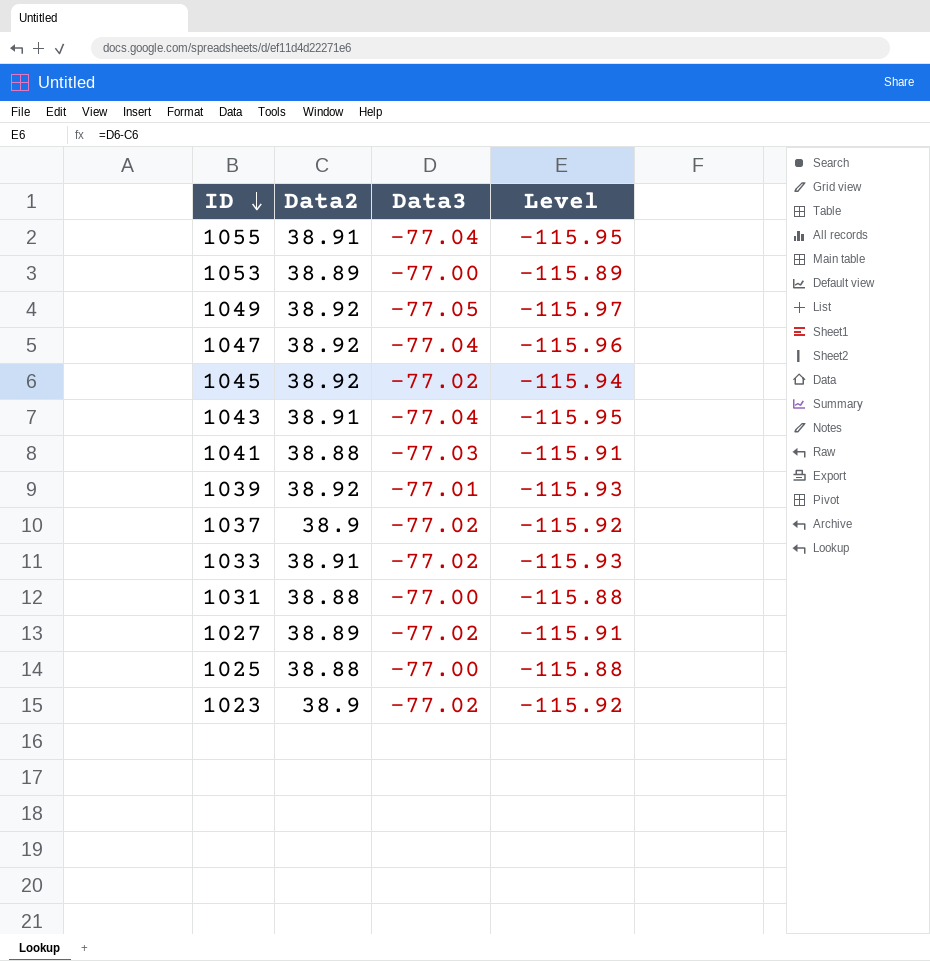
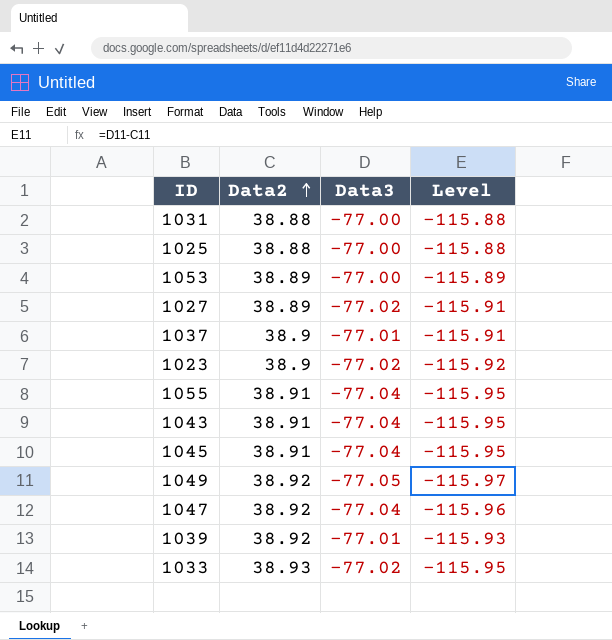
row order: ID descending -> Data2 ascending
row 1041: 38.88 | -77.03 | -115.91 -> none
1037 | Data3: -77.02 -> -77.01
1037 | Level: -115.92 -> -115.91
1045 | Data2: 38.92 -> 38.91
1045 | Data3: -77.02 -> -77.04
1045 | Level: -115.94 -> -115.95
1033 | Data2: 38.91 -> 38.93
1033 | Level: -115.93 -> -115.95

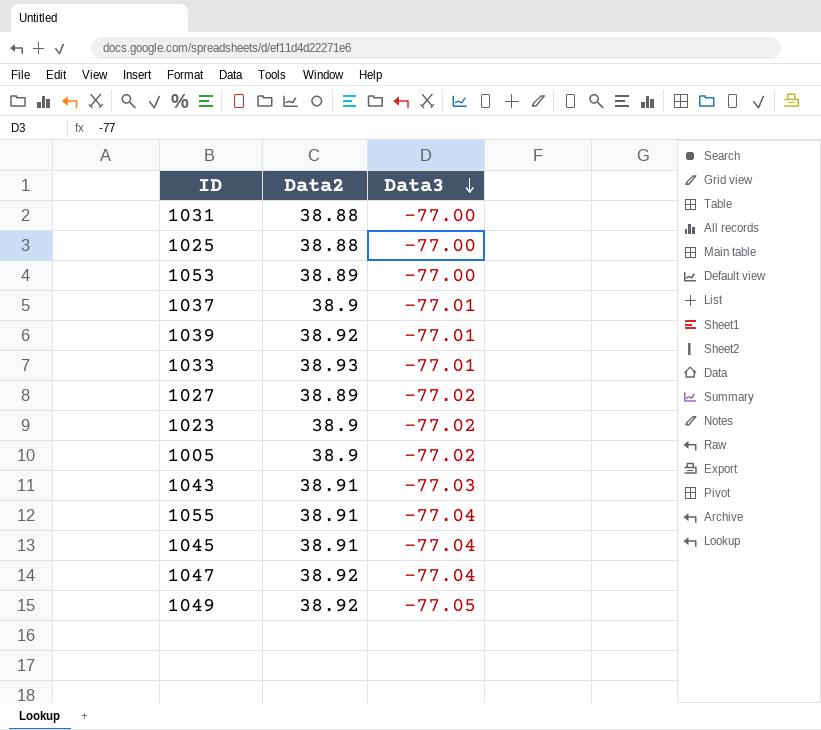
row order: Data2 ascending -> Data3 descending
column Level | formula: [Data3] - [Data2] -> none
1033 | Data3: -77.02 -> -77.01
row 1005: none -> 38.9 | -77.02
1043 | Data3: -77.04 -> -77.03

